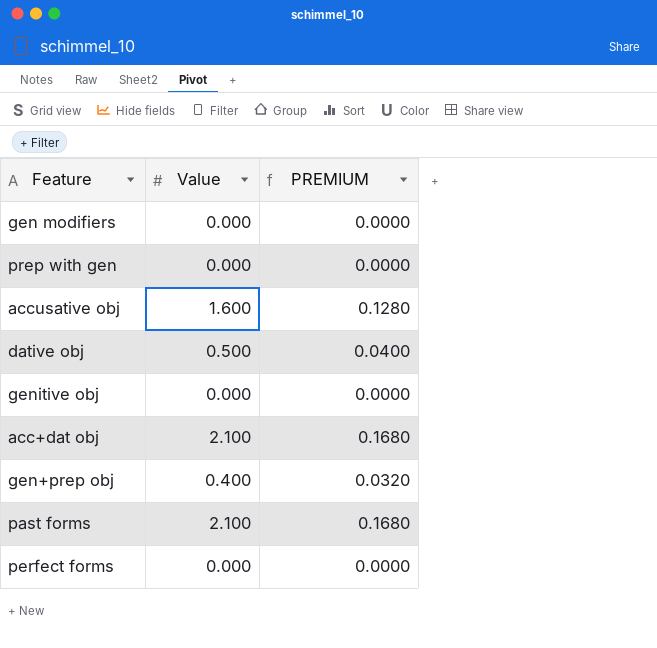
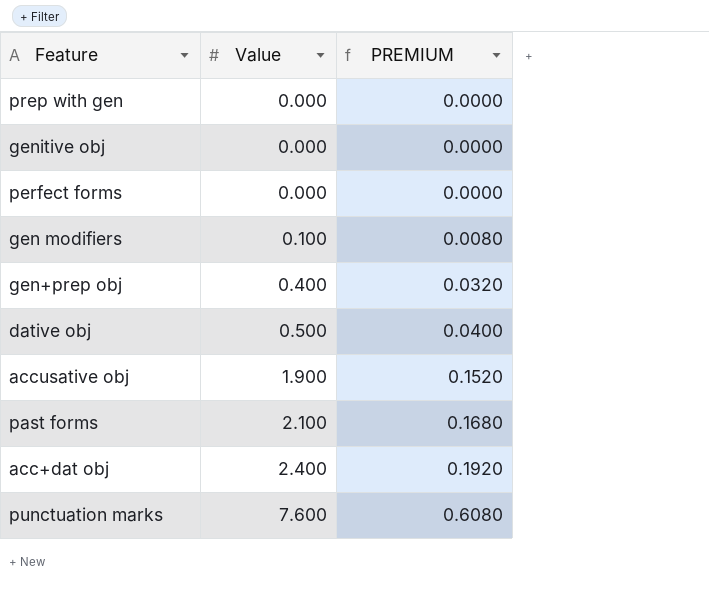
row order: none -> Value ascending
gen modifiers | Value: 0.000 -> 0.100
gen modifiers | PREMIUM: 0.0000 -> 0.0080
accusative obj | Value: 1.600 -> 1.900
accusative obj | PREMIUM: 0.1280 -> 0.1520
acc+dat obj | Value: 2.100 -> 2.400
acc+dat obj | PREMIUM: 0.1680 -> 0.1920
row punctuation marks: none -> 7.600 | 0.6080

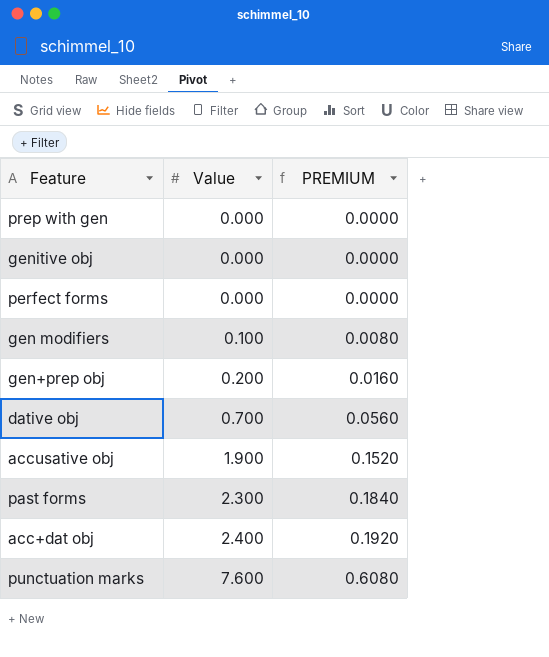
gen+prep obj | Value: 0.400 -> 0.200
gen+prep obj | PREMIUM: 0.0320 -> 0.0160
dative obj | Value: 0.500 -> 0.700
dative obj | PREMIUM: 0.0400 -> 0.0560
past forms | Value: 2.100 -> 2.300
past forms | PREMIUM: 0.1680 -> 0.1840

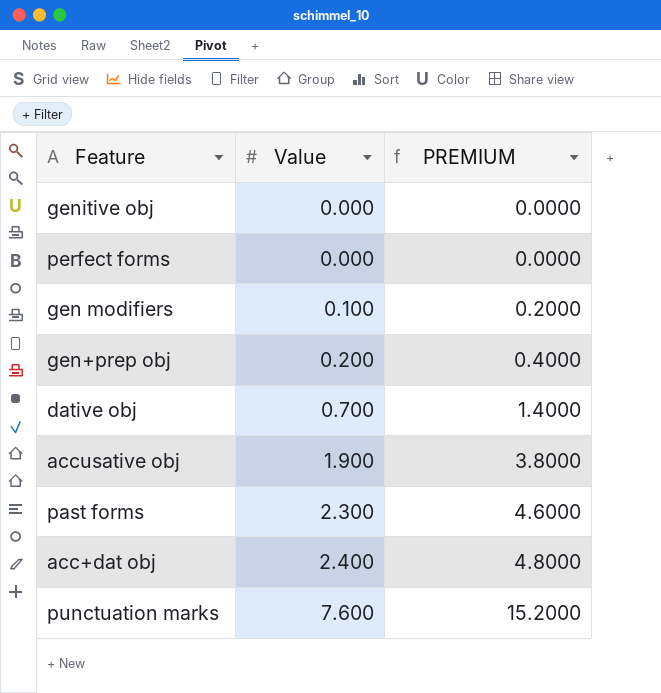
column PREMIUM | formula: [Value] * 0.08 -> [Value] * 2
row prep with gen: 0.000 | 0.0000 -> none

